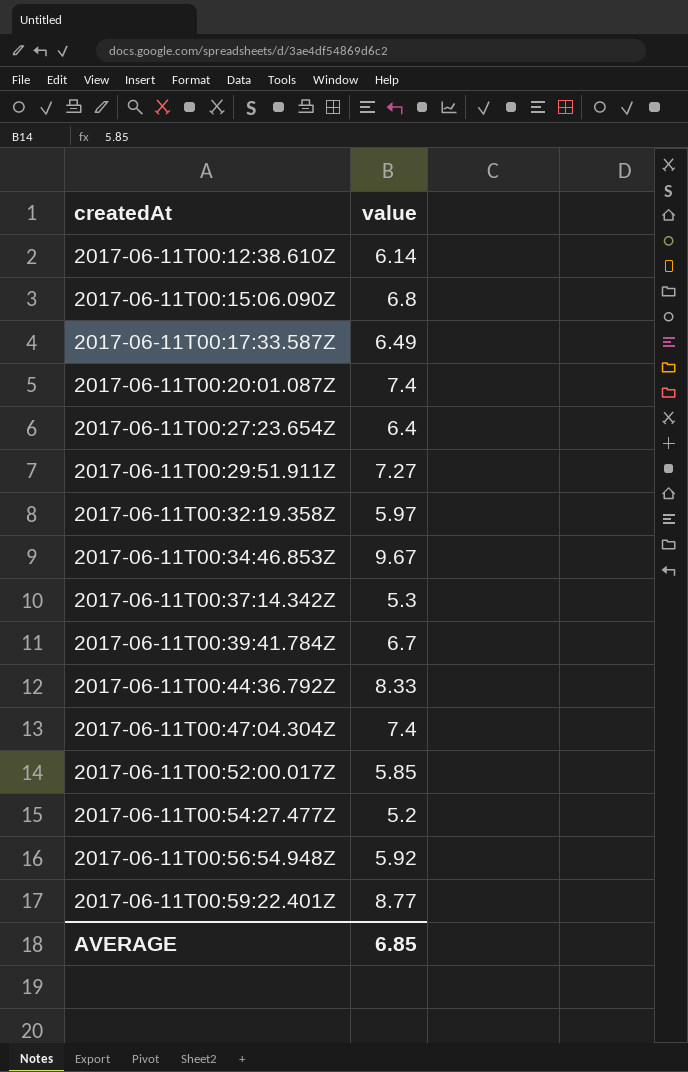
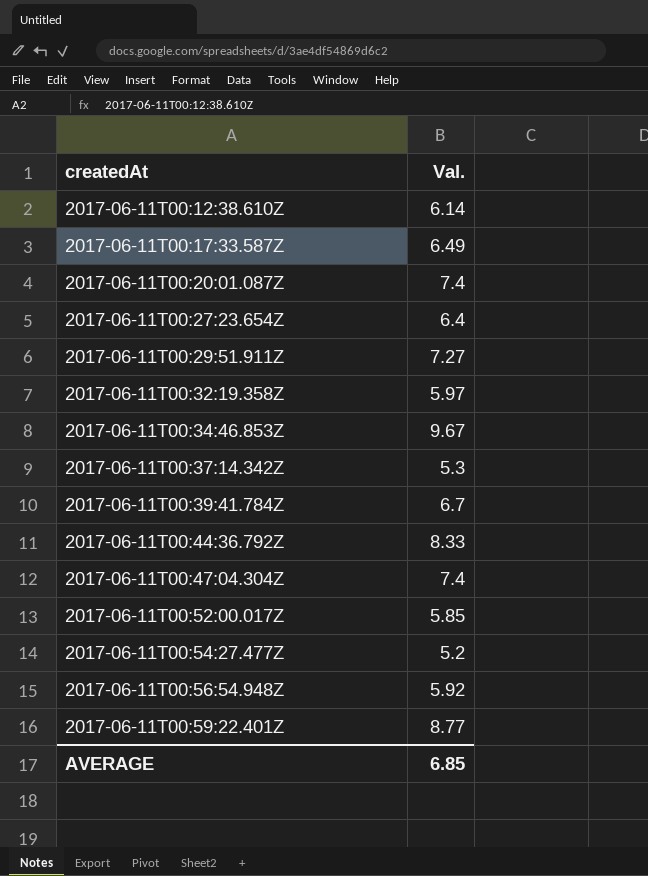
column name: value -> Val.
row 2017-06-11T00:15:06.090Z: 6.8 -> none

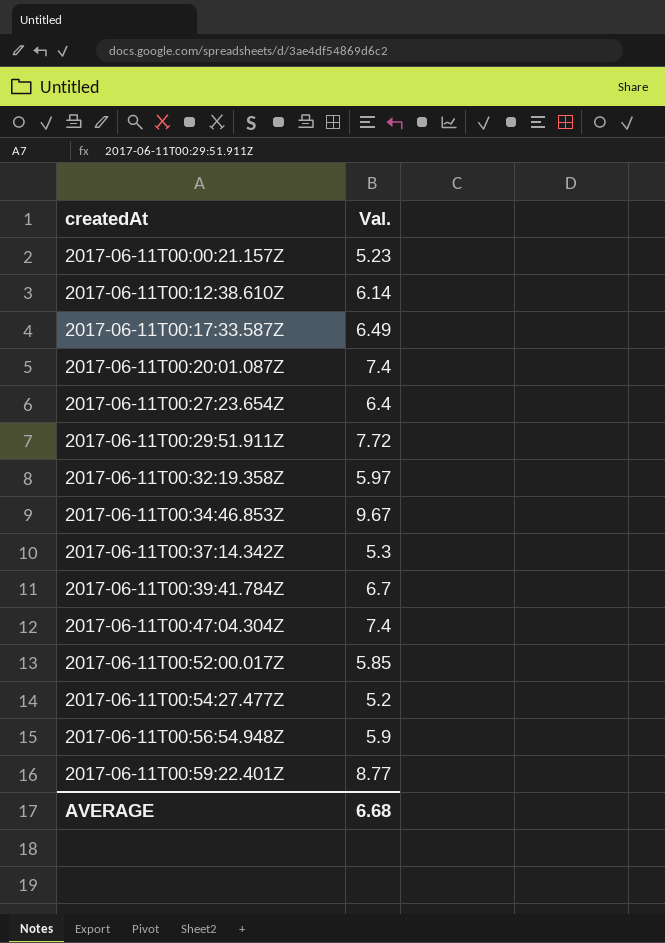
row 2017-06-11T00:44:36.792Z: 8.33 -> none
row 2017-06-11T00:00:21.157Z: none -> 5.23
2017-06-11T00:29:51.911Z | Val.: 7.27 -> 7.72
2017-06-11T00:56:54.948Z | Val.: 5.92 -> 5.9
AVERAGE | Val.: 6.85 -> 6.68

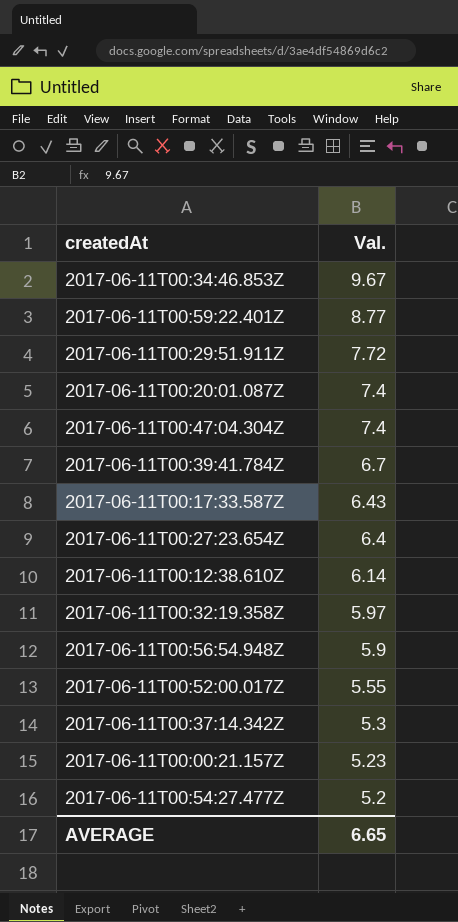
row order: createdAt ascending -> Val. descending
2017-06-11T00:17:33.587Z | Val.: 6.49 -> 6.43
2017-06-11T00:52:00.017Z | Val.: 5.85 -> 5.55
AVERAGE | Val.: 6.68 -> 6.65

